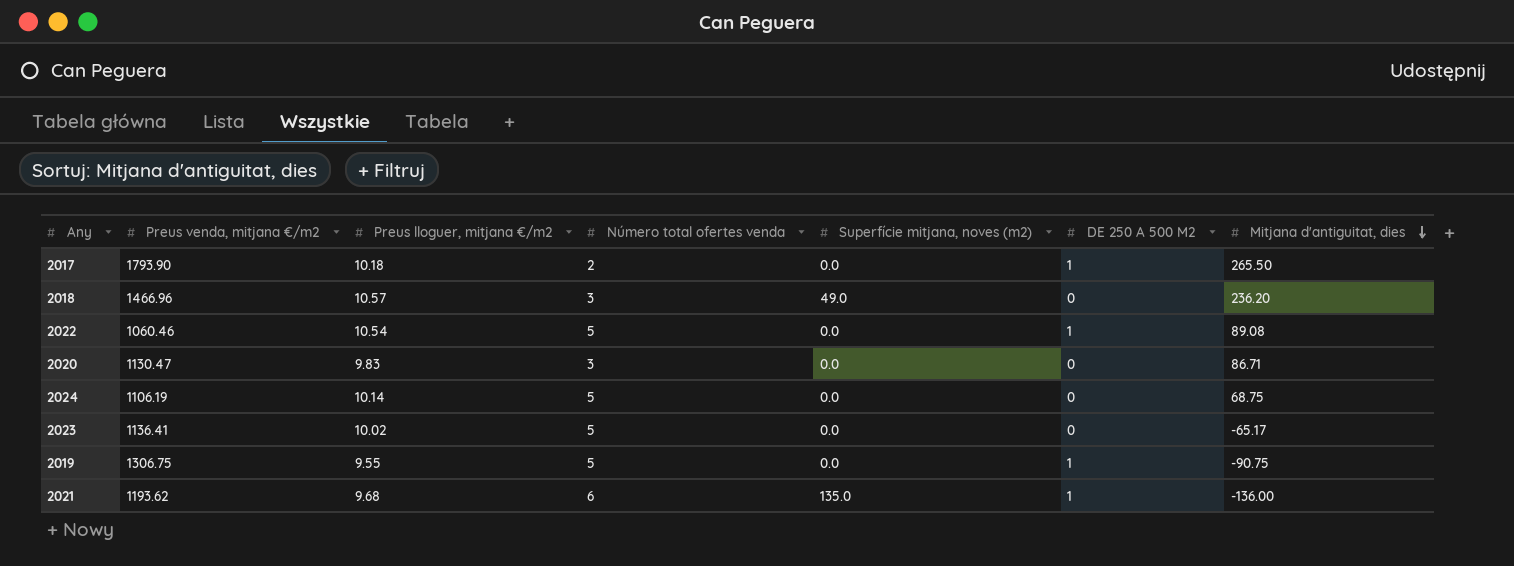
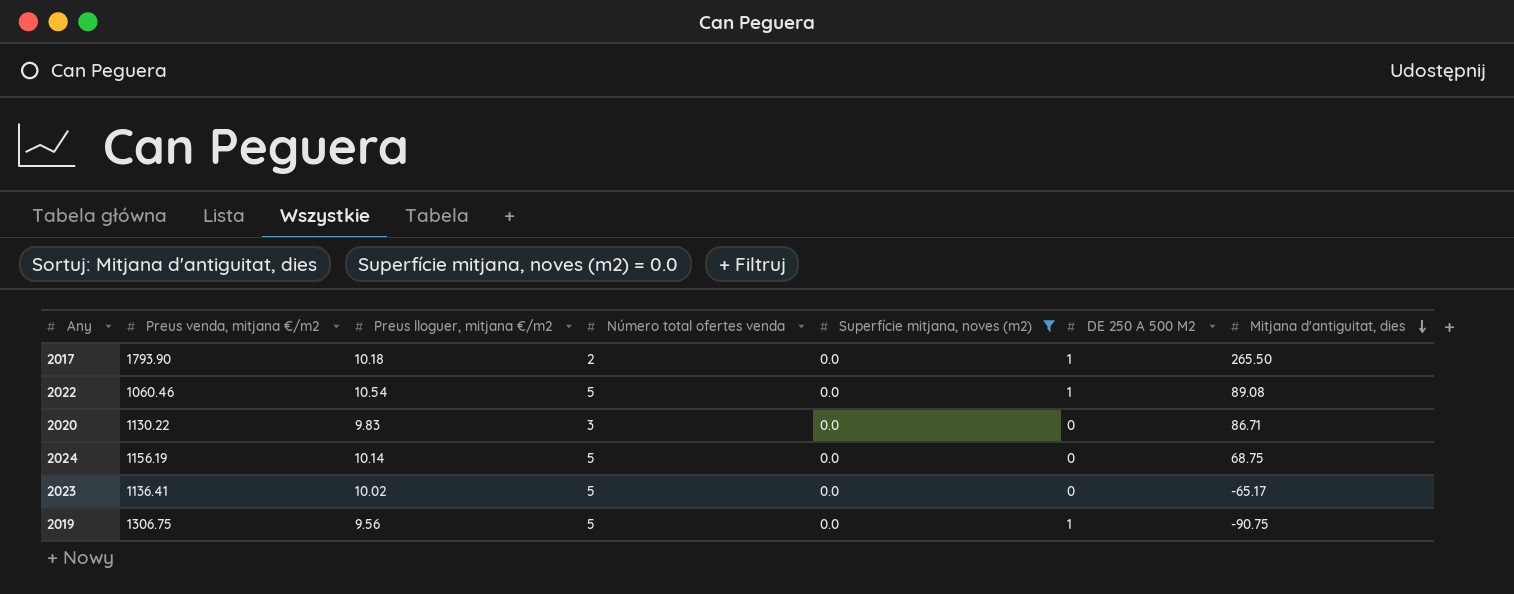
filter: none -> Superfície mitjana, noves (m2) = 0.0
2020 | Preus venda, mitjana €/m2: 1130.47 -> 1130.22
2024 | Preus venda, mitjana €/m2: 1106.19 -> 1156.19
2019 | Preus lloguer, mitjana €/m2: 9.55 -> 9.56

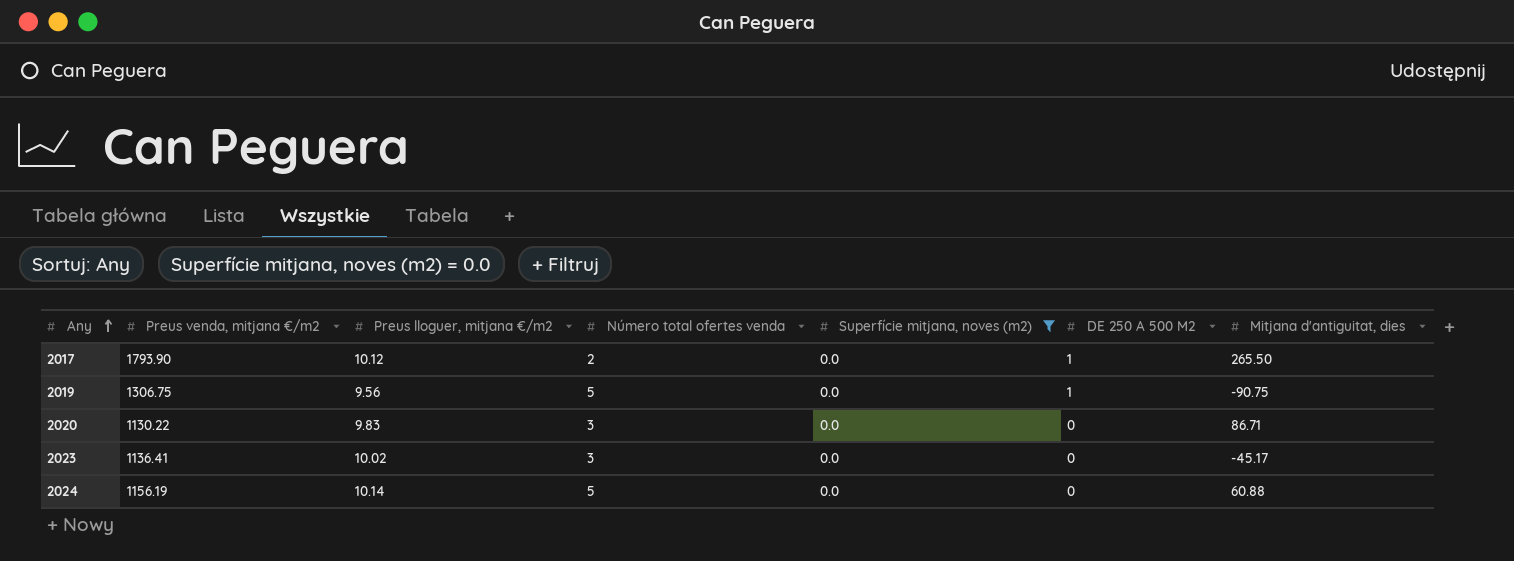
row order: Mitjana d'antiguitat, dies descending -> Any ascending
row 2022: 1060.46 | 10.54 | 5 | 0.0 | 1 | 89.08 -> none
2017 | Preus lloguer, mitjana €/m2: 10.18 -> 10.12
2023 | Número total ofertes venda: 5 -> 3
2023 | Mitjana d'antiguitat, dies: -65.17 -> -45.17
2024 | Mitjana d'antiguitat, dies: 68.75 -> 60.88

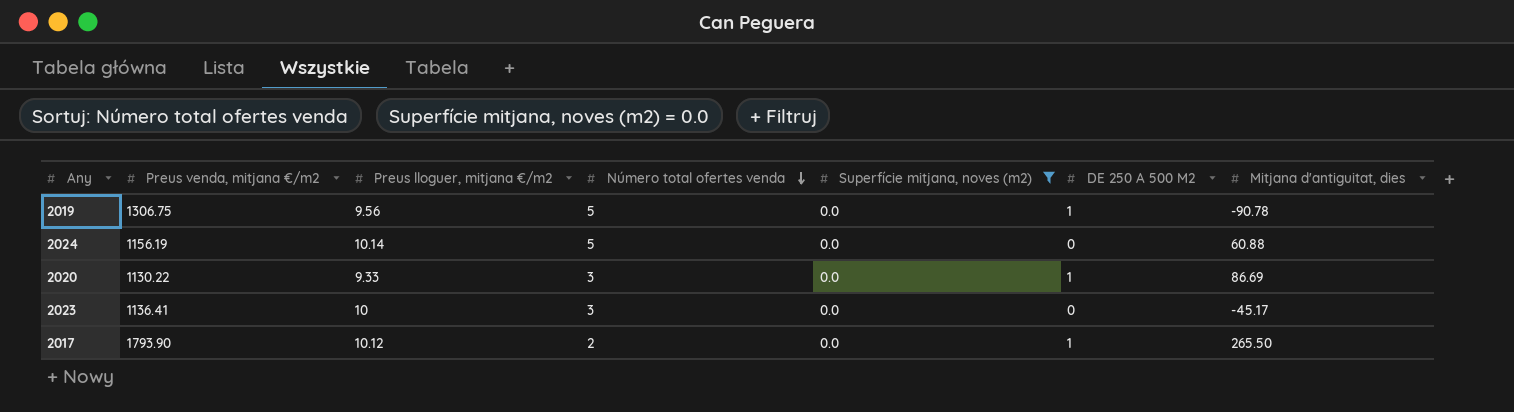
row order: Any ascending -> Número total ofertes venda descending
2019 | Mitjana d'antiguitat, dies: -90.75 -> -90.78
2020 | Preus lloguer, mitjana €/m2: 9.83 -> 9.33
2020 | DE 250 A 500 M2: 0 -> 1
2020 | Mitjana d'antiguitat, dies: 86.71 -> 86.69
2023 | Preus lloguer, mitjana €/m2: 10.02 -> 10

